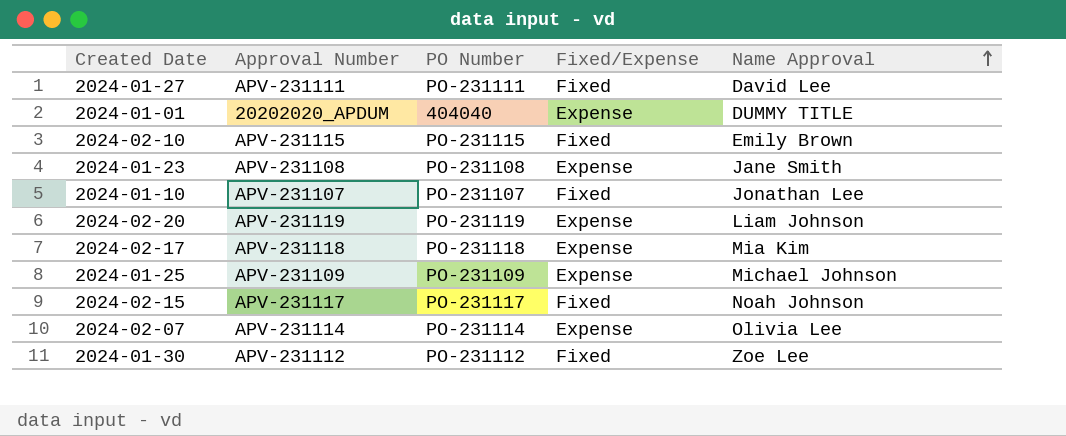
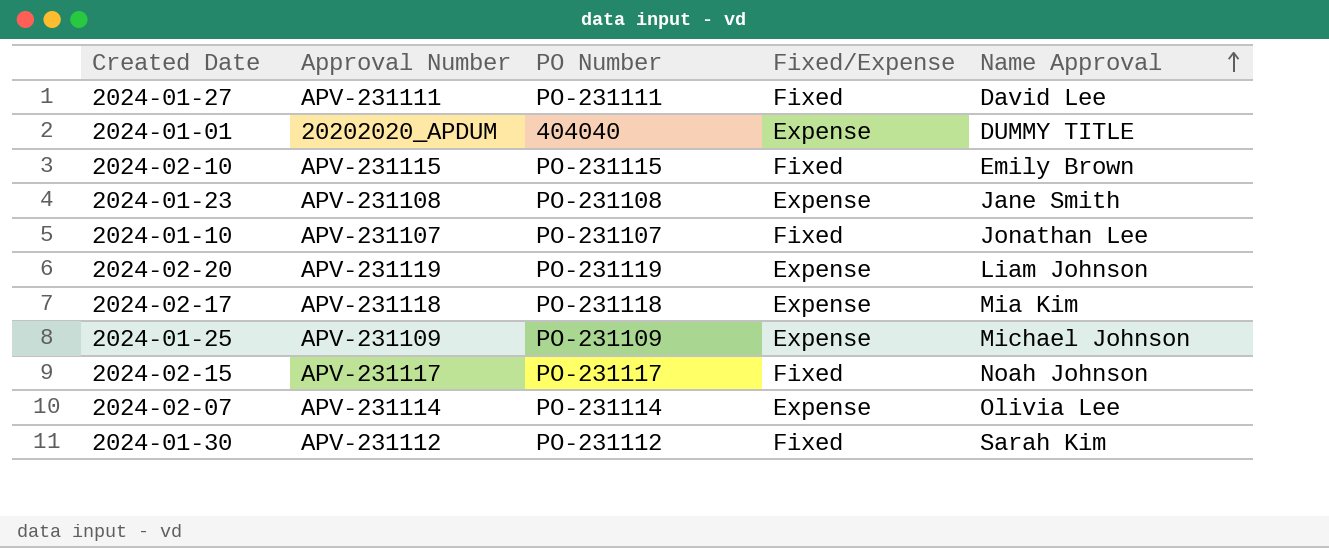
2024-01-30 | Name Approval: Zoe Lee -> Sarah Kim

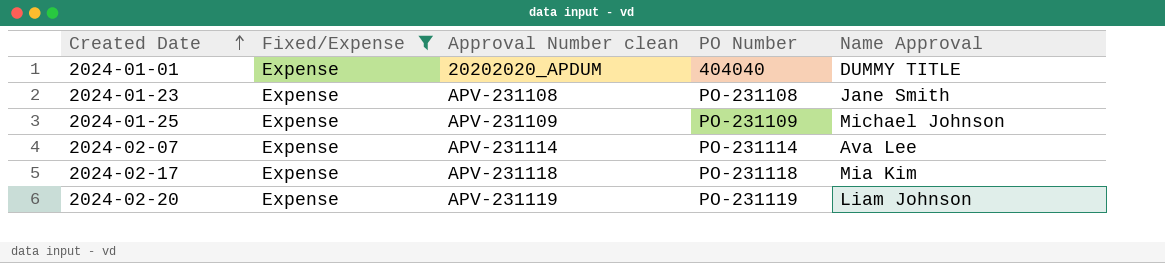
filter: none -> Fixed/Expense = Expense
row order: Name Approval ascending -> Created Date ascending
column Fixed/Expense | position: 4 -> 2
column name: Approval Number -> Approval Number clean
2024-02-07 | Name Approval: Olivia Lee -> Ava Lee

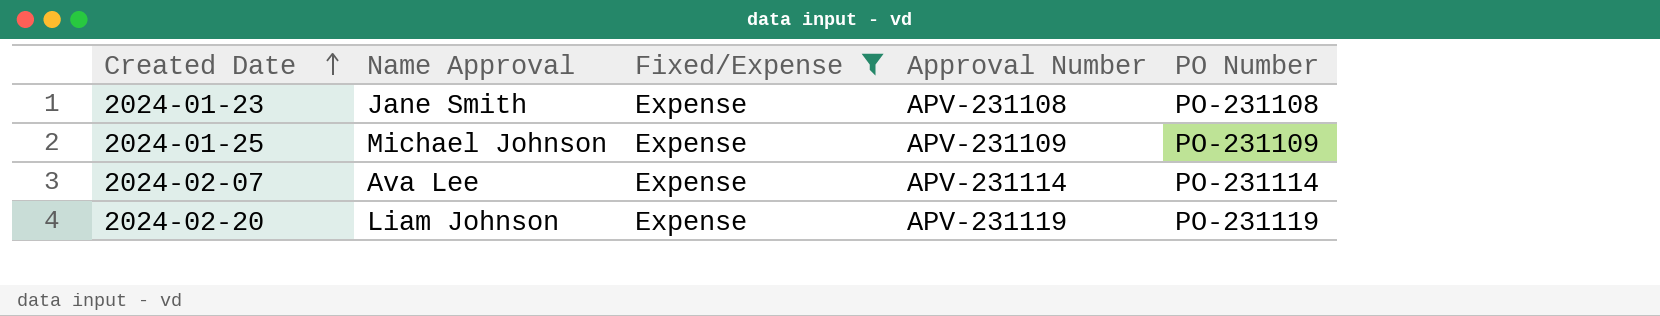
column Name Approval | position: 5 -> 2
column name: Approval Number clean -> Approval Number
row 2024-01-01: Expense | 20202020_APDUM | 404040 | DUMMY TITLE -> none
row 2024-02-17: Expense | APV-231118 | PO-231118 | Mia Kim -> none

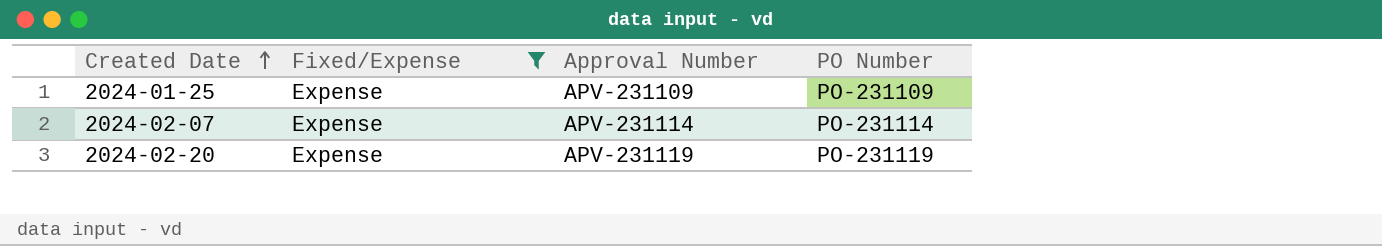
column Name Approval | position: 2 -> none
row 2024-01-23: Jane Smith | Expense | APV-231108 | PO-231108 -> none

